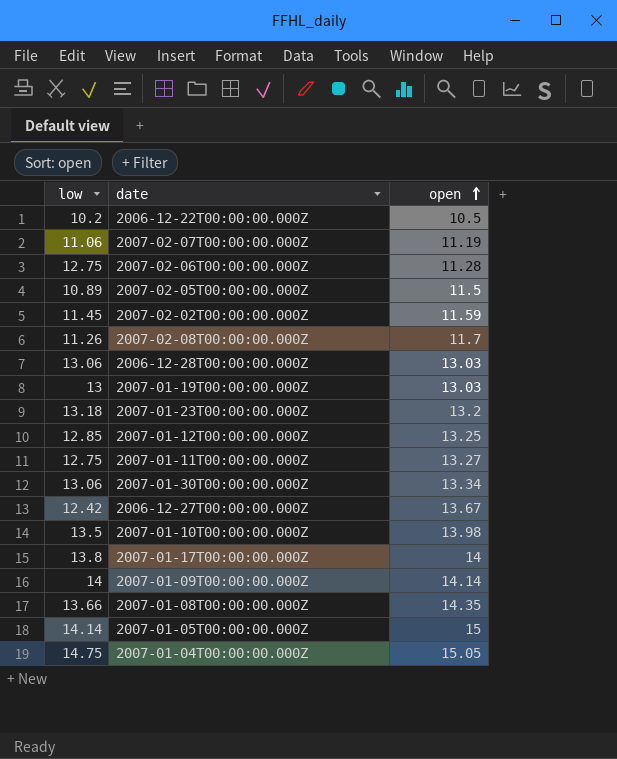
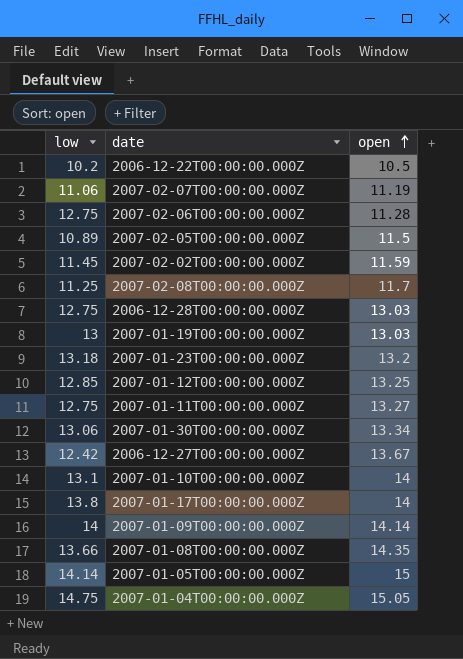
2007-02-08T00:00:00.000Z | low: 11.26 -> 11.25
2006-12-28T00:00:00.000Z | low: 13.06 -> 12.75
2007-01-10T00:00:00.000Z | low: 13.5 -> 13.1
2007-01-10T00:00:00.000Z | open: 13.98 -> 14

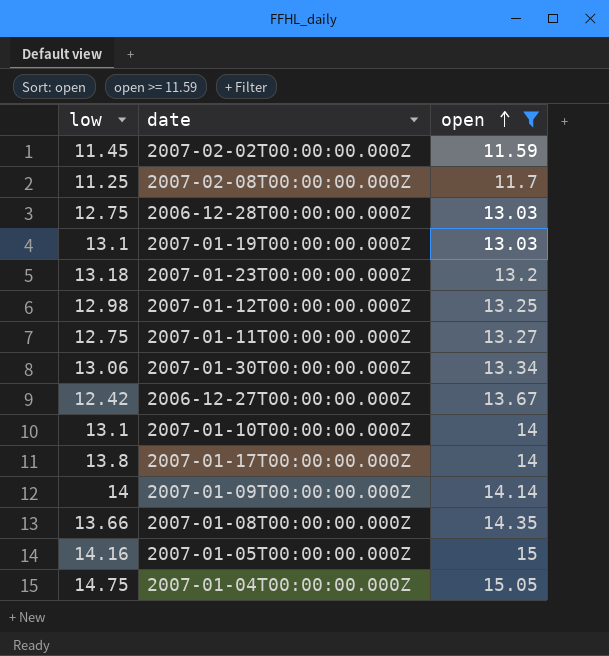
filter: none -> open >= 11.59
2007-01-19T00:00:00.000Z | low: 13 -> 13.1
2007-01-12T00:00:00.000Z | low: 12.85 -> 12.98
2007-01-05T00:00:00.000Z | low: 14.14 -> 14.16

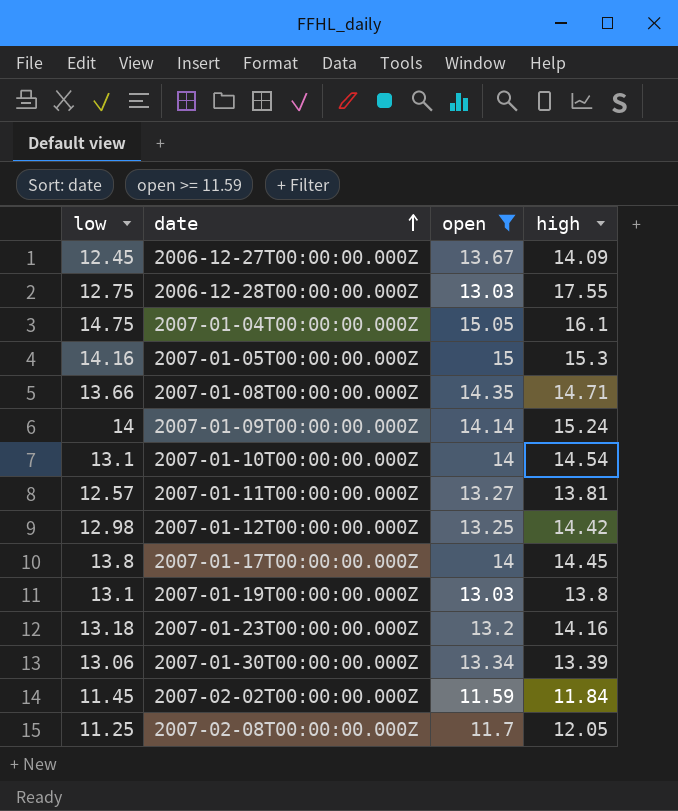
row order: open ascending -> date ascending
column high | position: none -> 4
2006-12-27T00:00:00.000Z | low: 12.42 -> 12.45
2007-01-11T00:00:00.000Z | low: 12.75 -> 12.57

